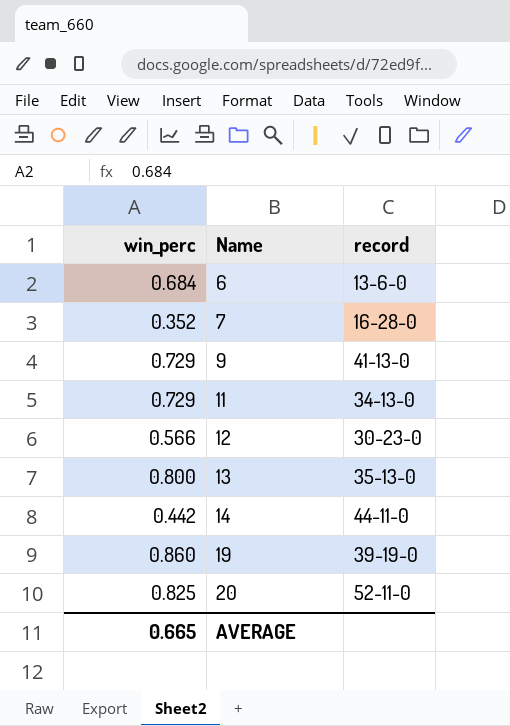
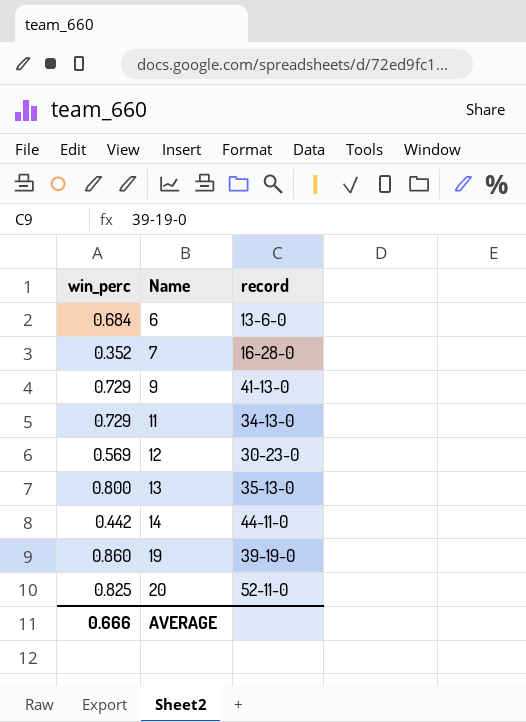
12 | win_perc: 0.566 -> 0.569
AVERAGE | win_perc: 0.665 -> 0.666

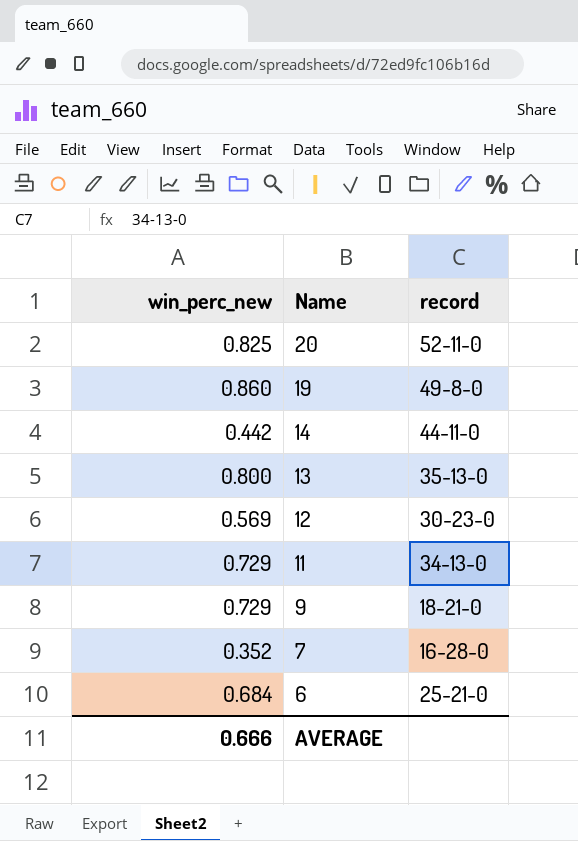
row order: Name ascending -> Name descending
column name: win_perc -> win_perc_new
19 | record: 39-19-0 -> 49-8-0
9 | record: 41-13-0 -> 18-21-0
6 | record: 13-6-0 -> 25-21-0

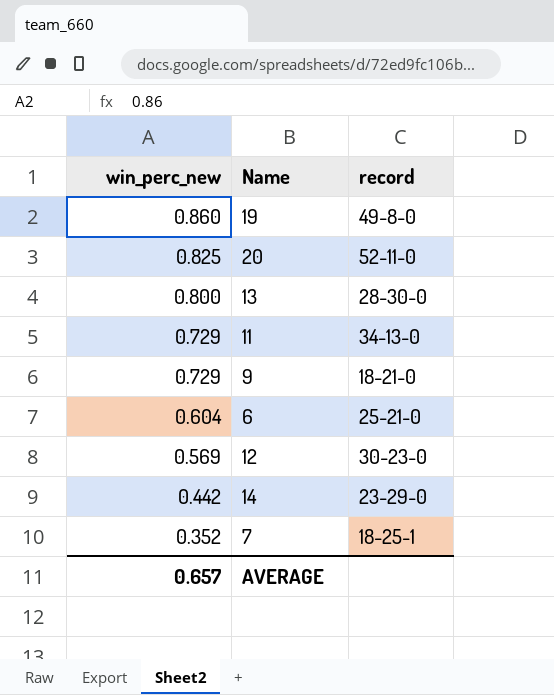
row order: Name descending -> win_perc_new descending
13 | record: 35-13-0 -> 28-30-0
6 | win_perc_new: 0.684 -> 0.604
14 | record: 44-11-0 -> 23-29-0
7 | record: 16-28-0 -> 18-25-1
AVERAGE | win_perc_new: 0.666 -> 0.657

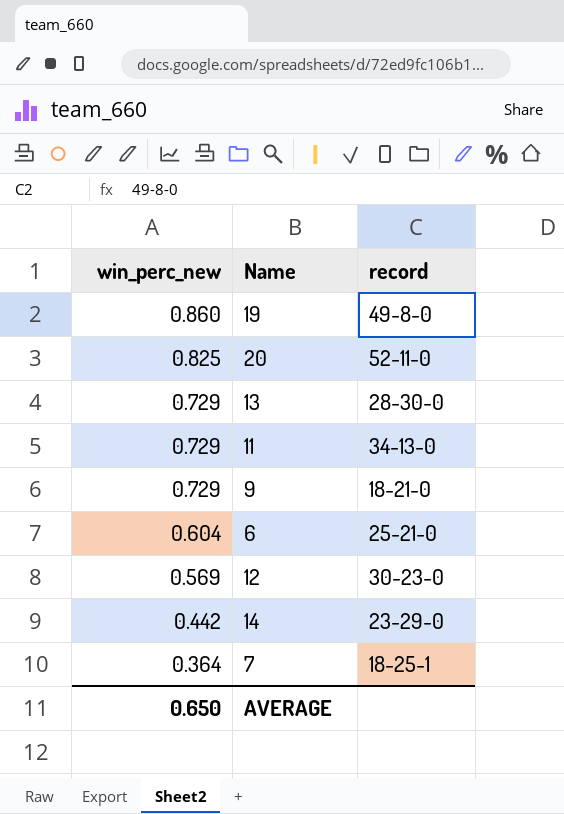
13 | win_perc_new: 0.800 -> 0.729
7 | win_perc_new: 0.352 -> 0.364
AVERAGE | win_perc_new: 0.657 -> 0.650

